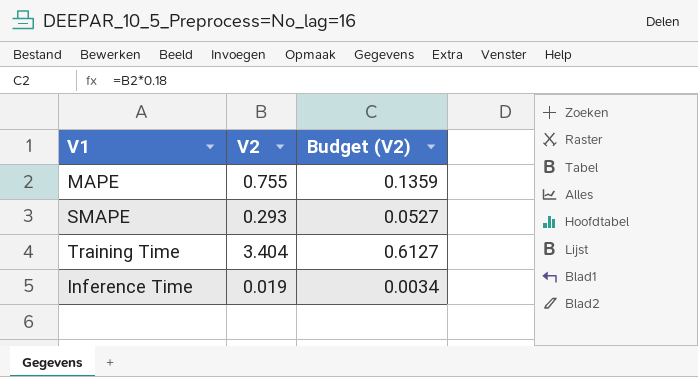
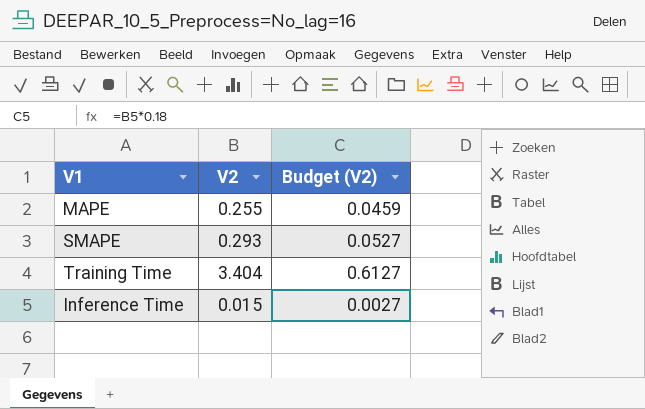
MAPE | V2: 0.755 -> 0.255
MAPE | Budget (V2): 0.1359 -> 0.0459
Inference Time | V2: 0.019 -> 0.015
Inference Time | Budget (V2): 0.0034 -> 0.0027

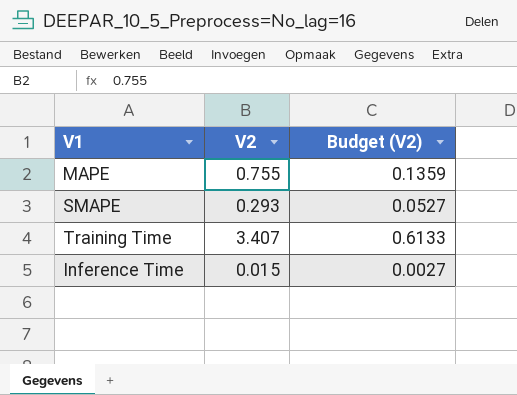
MAPE | V2: 0.255 -> 0.755
MAPE | Budget (V2): 0.0459 -> 0.1359
Training Time | V2: 3.404 -> 3.407
Training Time | Budget (V2): 0.6127 -> 0.6133

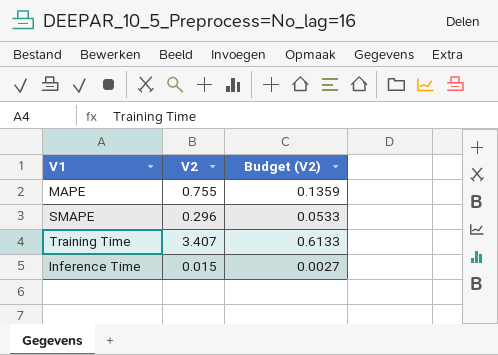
SMAPE | V2: 0.293 -> 0.296
SMAPE | Budget (V2): 0.0527 -> 0.0533

